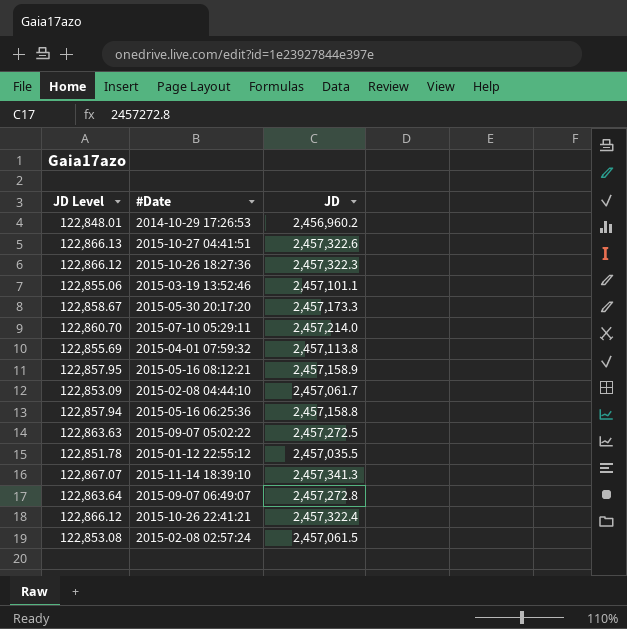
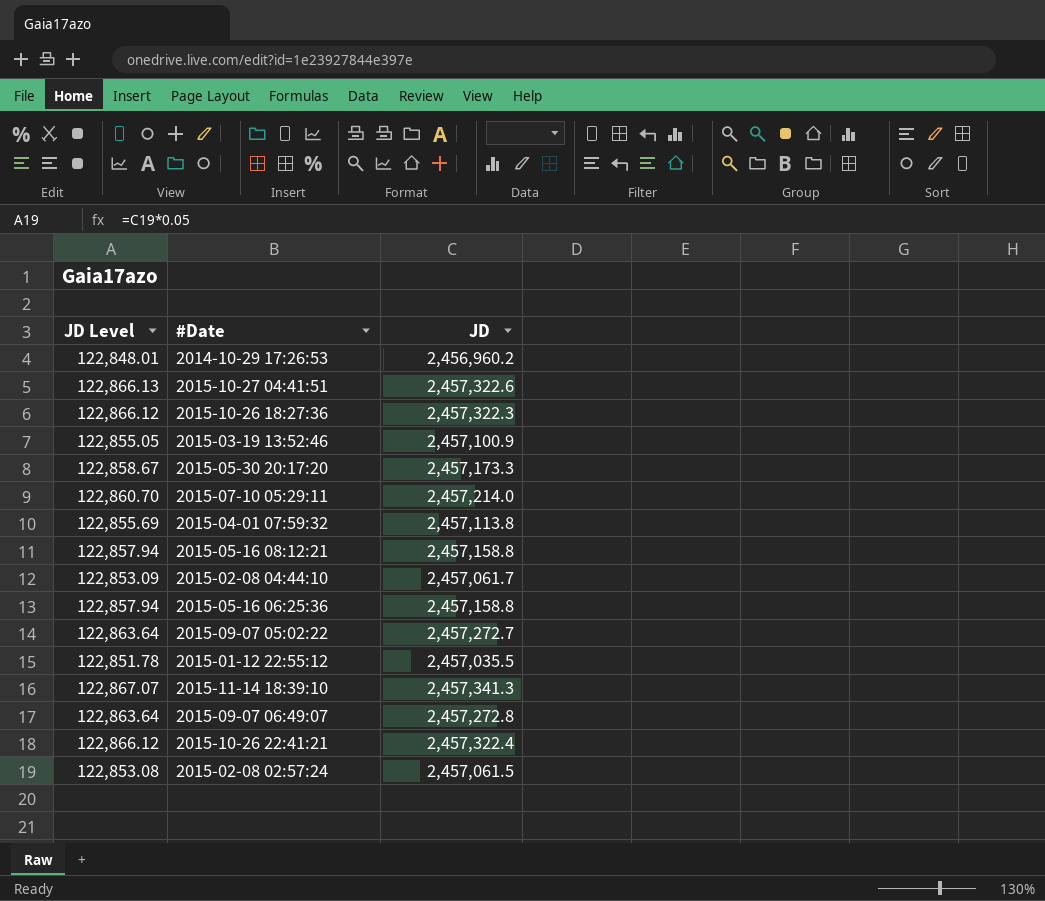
2015-03-19 13:52:46 | JD Level: 122,855.06 -> 122,855.05
2015-03-19 13:52:46 | JD: 2,457,101.1 -> 2,457,100.9
2015-05-16 08:12:21 | JD Level: 122,857.95 -> 122,857.94
2015-05-16 08:12:21 | JD: 2,457,158.9 -> 2,457,158.8
2015-09-07 05:02:22 | JD Level: 122,863.63 -> 122,863.64
2015-09-07 05:02:22 | JD: 2,457,272.5 -> 2,457,272.7

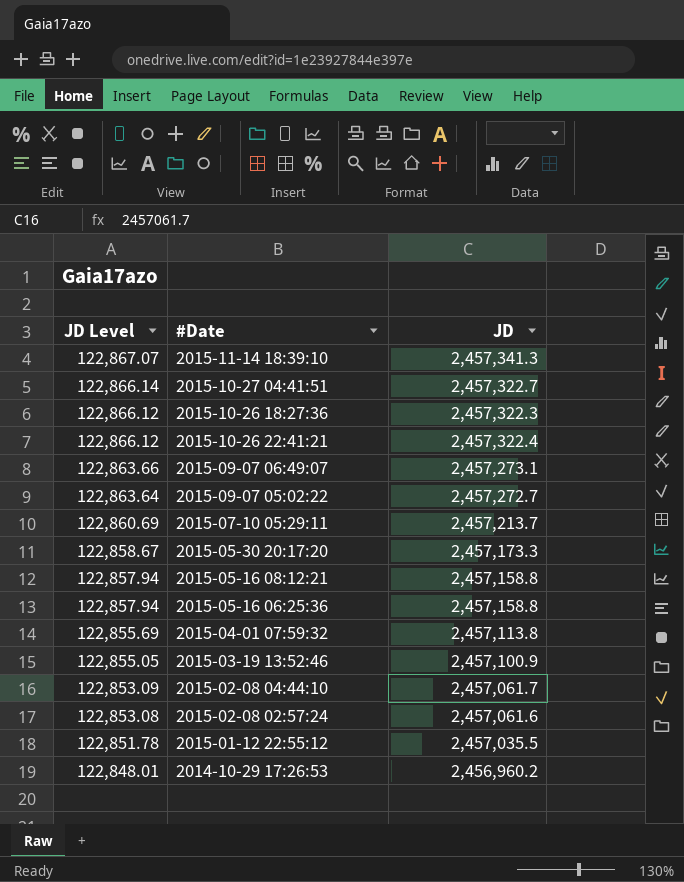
row order: none -> JD Level descending
2015-10-27 04:41:51 | JD Level: 122,866.13 -> 122,866.14
2015-10-27 04:41:51 | JD: 2,457,322.6 -> 2,457,322.7
2015-09-07 06:49:07 | JD Level: 122,863.64 -> 122,863.66
2015-09-07 06:49:07 | JD: 2,457,272.8 -> 2,457,273.1
2015-07-10 05:29:11 | JD Level: 122,860.70 -> 122,860.69
2015-07-10 05:29:11 | JD: 2,457,214.0 -> 2,457,213.7
2015-02-08 02:57:24 | JD: 2,457,061.5 -> 2,457,061.6

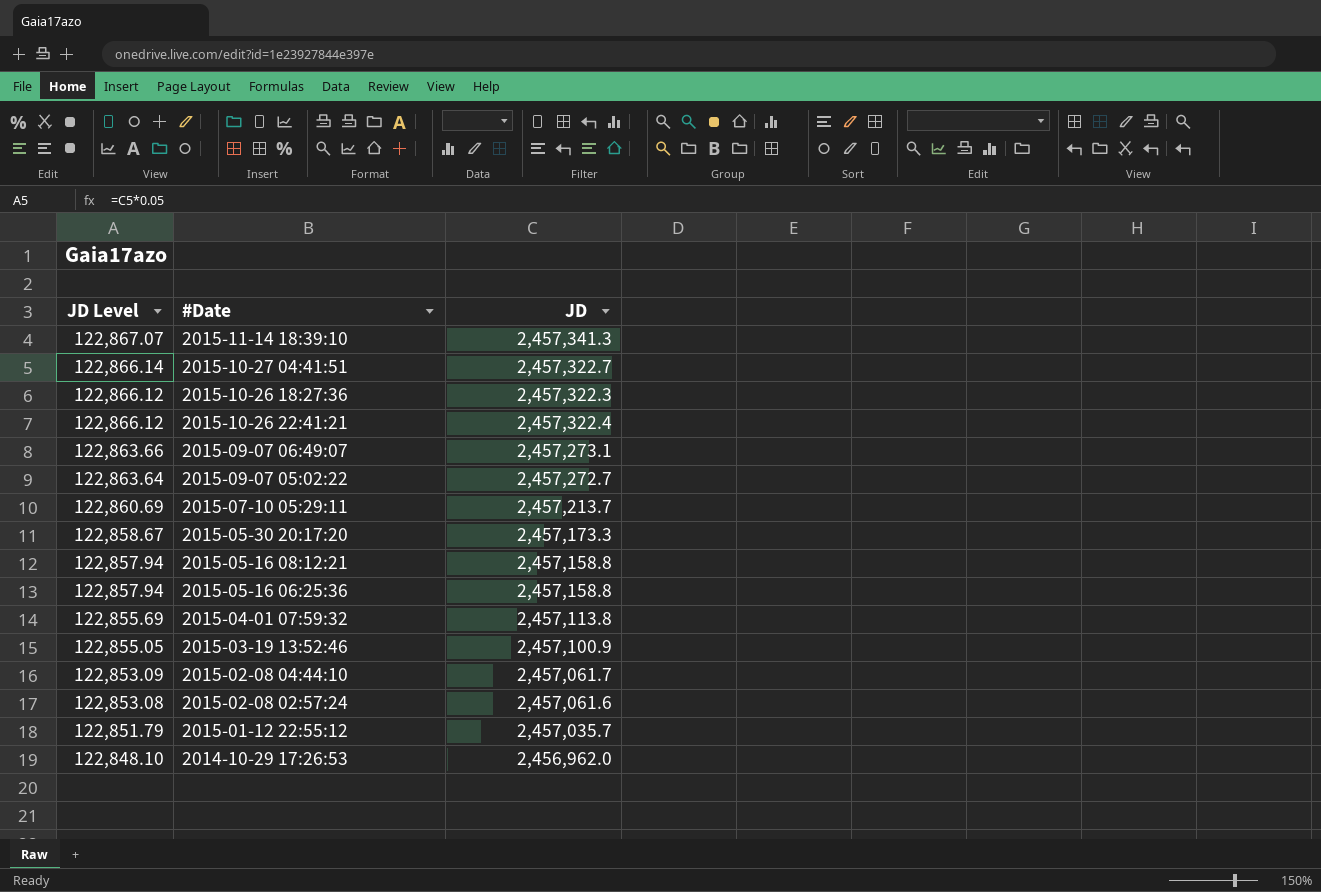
2015-01-12 22:55:12 | JD Level: 122,851.78 -> 122,851.79
2015-01-12 22:55:12 | JD: 2,457,035.5 -> 2,457,035.7
2014-10-29 17:26:53 | JD Level: 122,848.01 -> 122,848.10
2014-10-29 17:26:53 | JD: 2,456,960.2 -> 2,456,962.0

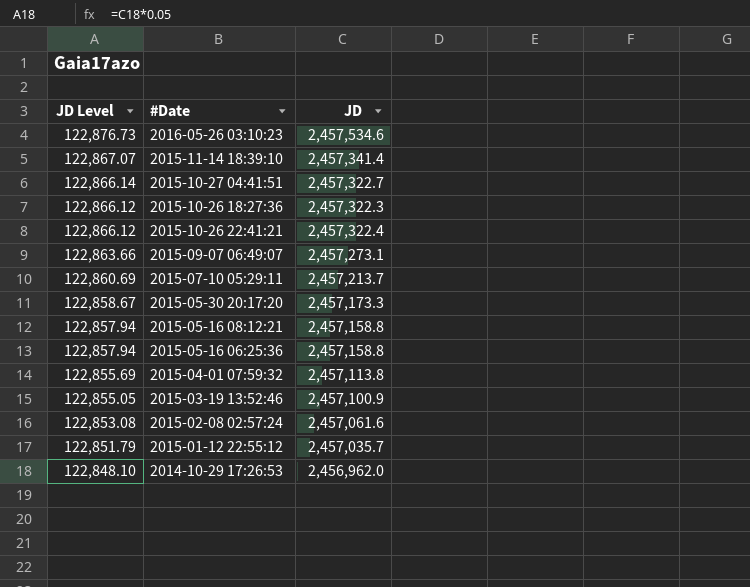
row 2015-09-07 05:02:22: 122,863.64 | 2,457,272.7 -> none
row 2015-02-08 04:44:10: 122,853.09 | 2,457,061.7 -> none
row 2016-05-26 03:10:23: none -> 122,876.73 | 2,457,534.6
2015-11-14 18:39:10 | JD: 2,457,341.3 -> 2,457,341.4

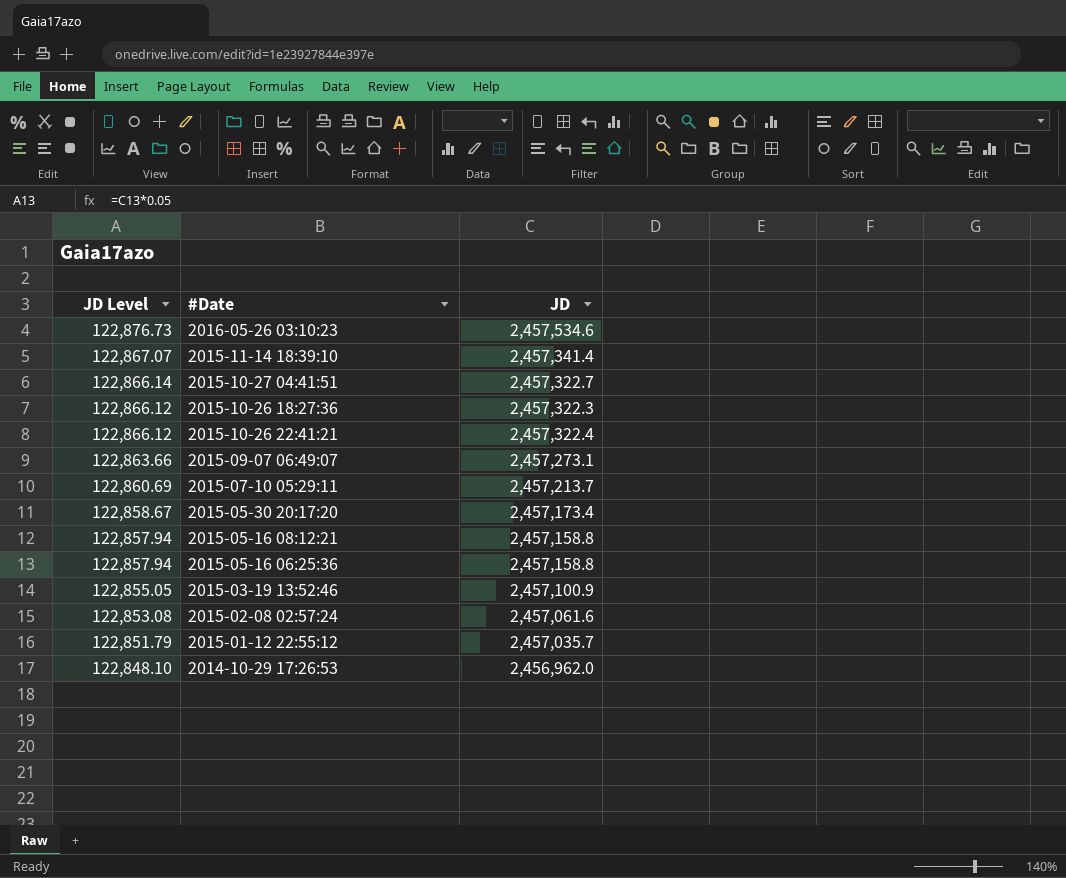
row 2015-04-01 07:59:32: 122,855.69 | 2,457,113.8 -> none
2015-05-30 20:17:20 | JD: 2,457,173.3 -> 2,457,173.4

